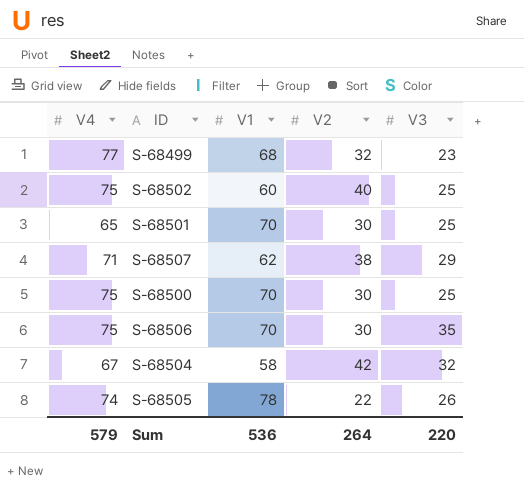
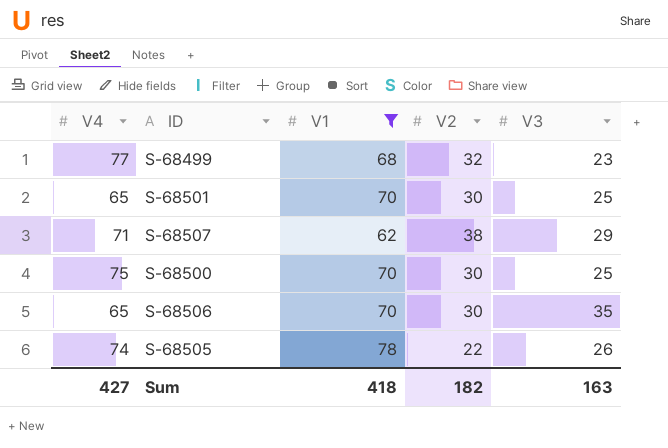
filter: none -> V1 >= 62
S-68506 | V4: 75 -> 65
Sum | V4: 579 -> 427
Sum | V1: 536 -> 418
Sum | V2: 264 -> 182
Sum | V3: 220 -> 163

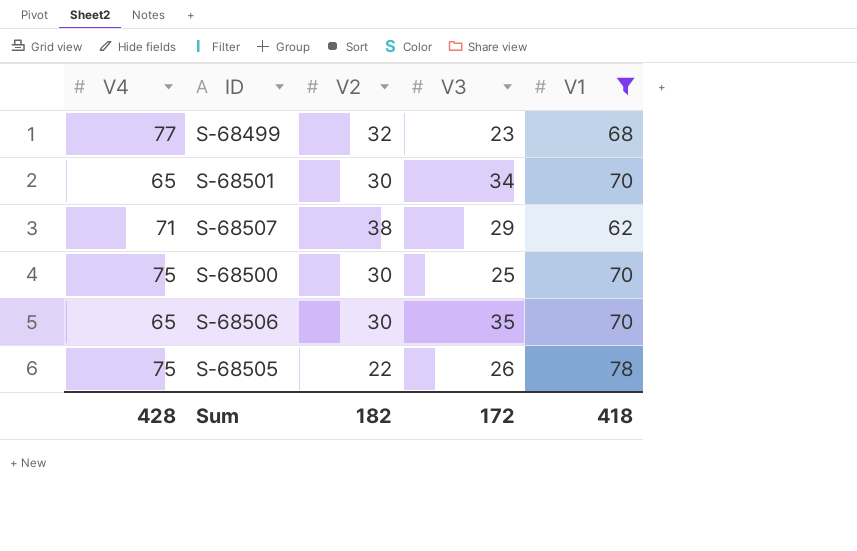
column V1 | position: 3 -> 5
S-68501 | V3: 25 -> 34
S-68505 | V4: 74 -> 75
Sum | V4: 427 -> 428
Sum | V3: 163 -> 172

